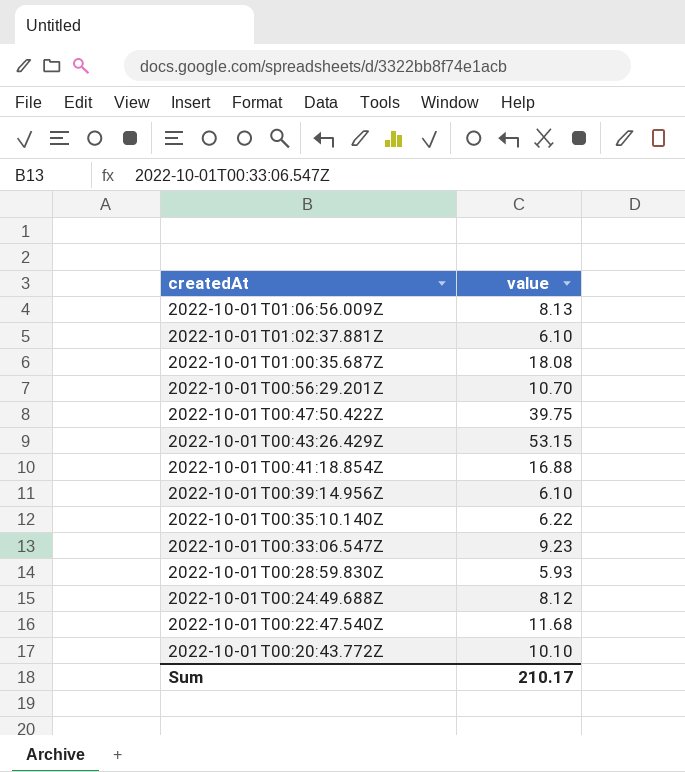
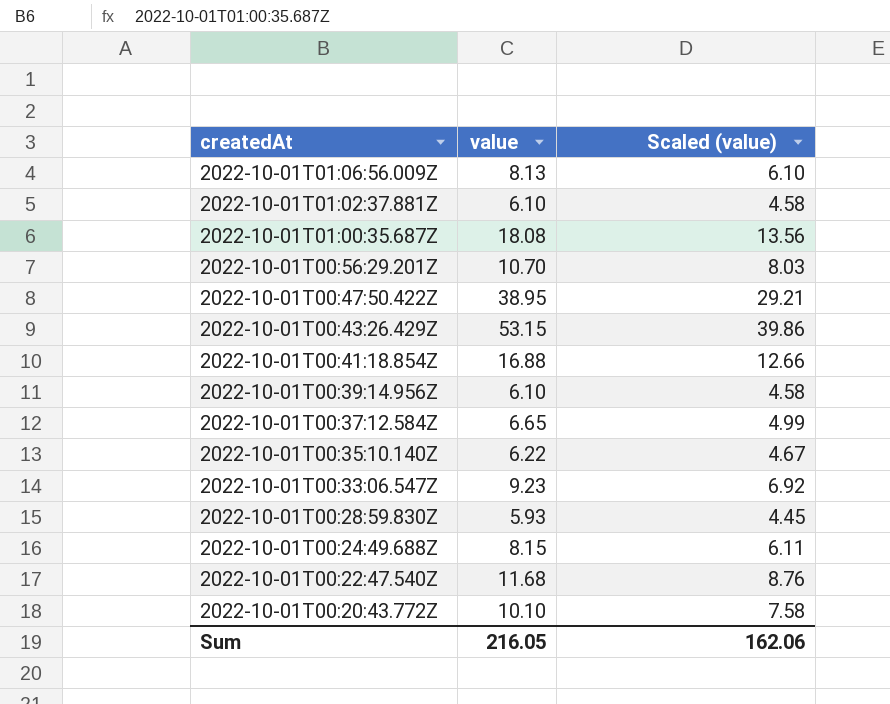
column Scaled (value) | formula: none -> [value] * 0.75
2022-10-01T00:47:50.422Z | value: 39.75 -> 38.95
row 2022-10-01T00:37:12.584Z: none -> 6.65 | 4.99
2022-10-01T00:24:49.688Z | value: 8.12 -> 8.15
Sum | value: 210.17 -> 216.05

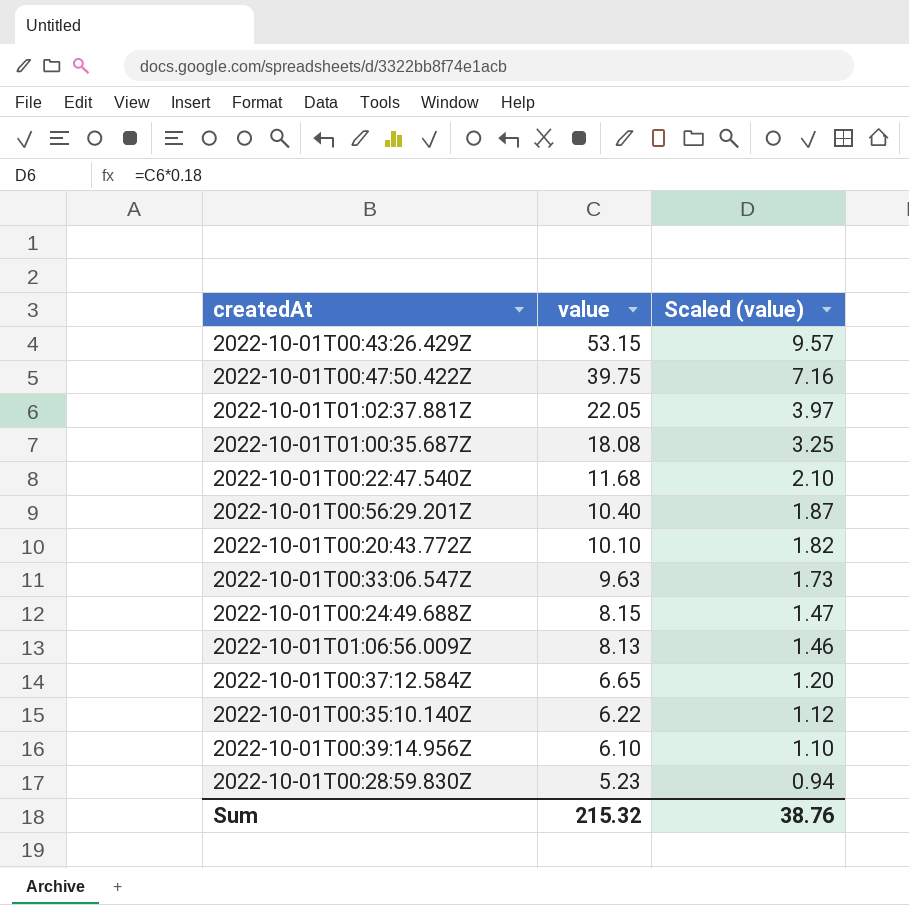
row order: createdAt descending -> value descending
column Scaled (value) | formula: [value] * 0.75 -> [value] * 0.18
row 2022-10-01T00:41:18.854Z: 16.88 | 12.66 -> none
2022-10-01T00:47:50.422Z | value: 38.95 -> 39.75
2022-10-01T01:02:37.881Z | value: 6.10 -> 22.05
2022-10-01T00:56:29.201Z | value: 10.70 -> 10.40
2022-10-01T00:33:06.547Z | value: 9.23 -> 9.63
2022-10-01T00:28:59.830Z | value: 5.93 -> 5.23
Sum | value: 216.05 -> 215.32
Sum | Scaled (value): 162.06 -> 38.76

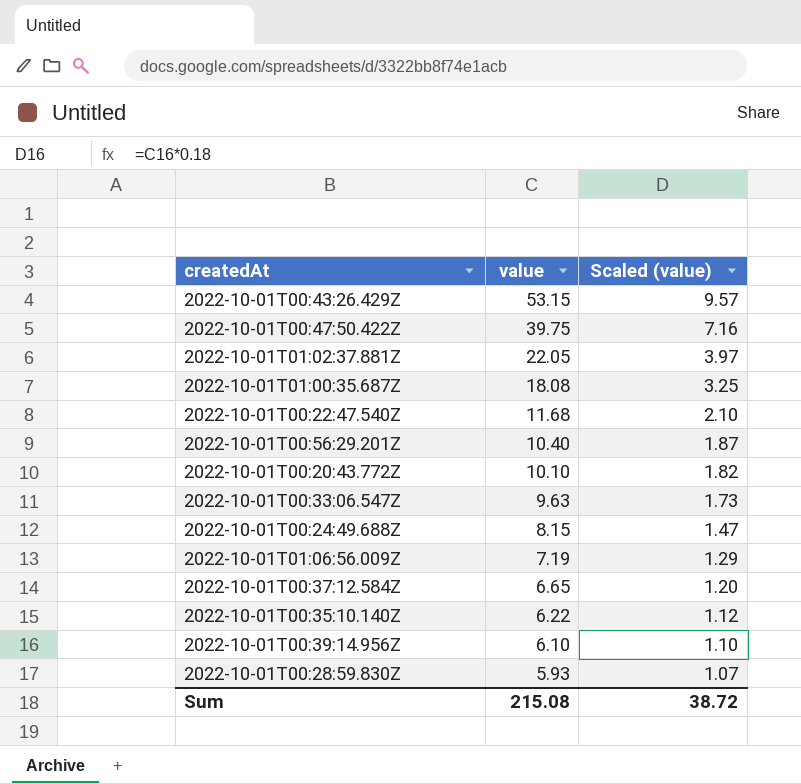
2022-10-01T01:06:56.009Z | value: 8.13 -> 7.19
2022-10-01T01:06:56.009Z | Scaled (value): 1.46 -> 1.29
2022-10-01T00:28:59.830Z | value: 5.23 -> 5.93
2022-10-01T00:28:59.830Z | Scaled (value): 0.94 -> 1.07
Sum | value: 215.32 -> 215.08
Sum | Scaled (value): 38.76 -> 38.72

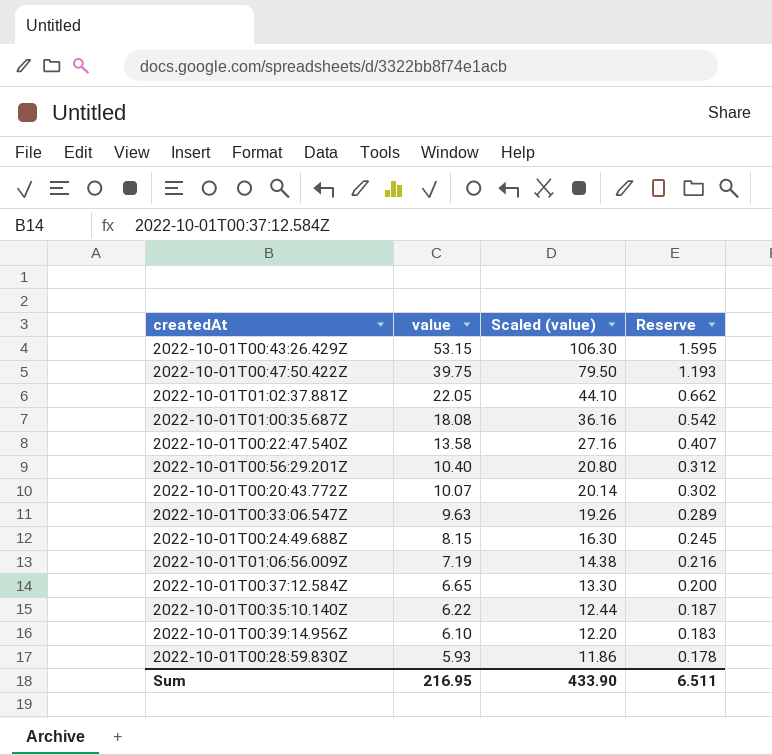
column Scaled (value) | formula: [value] * 0.18 -> [value] * 2
column Reserve | formula: none -> [value] * 0.03
2022-10-01T00:22:47.540Z | value: 11.68 -> 13.58
2022-10-01T00:20:43.772Z | value: 10.10 -> 10.07
Sum | value: 215.08 -> 216.95
Sum | Scaled (value): 38.72 -> 433.90

